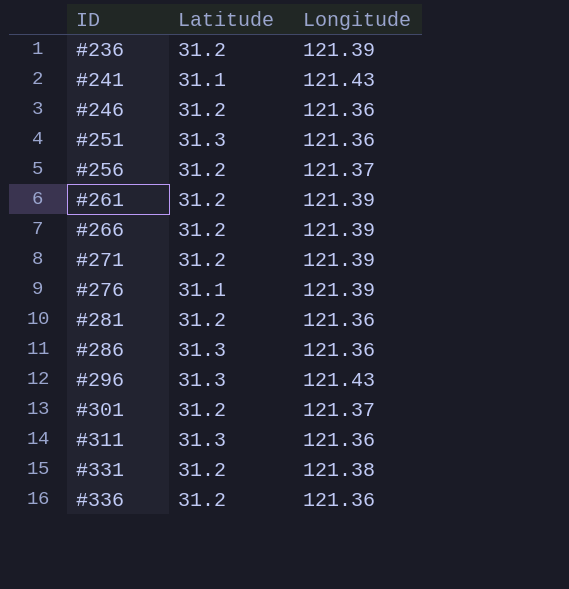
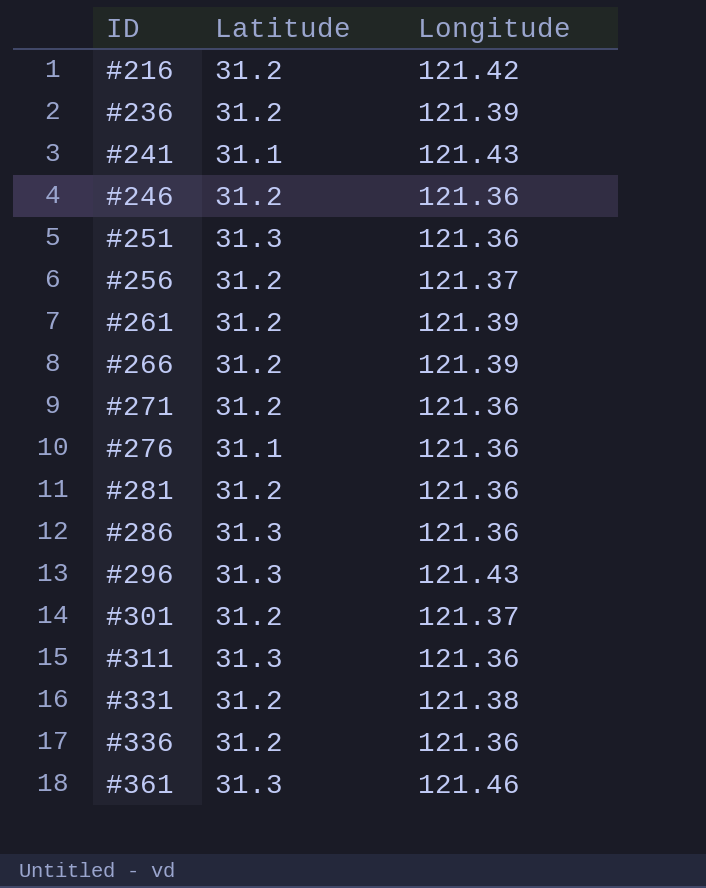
row #216: none -> 31.2 | 121.42
#271 | Longitude: 121.39 -> 121.36
#276 | Longitude: 121.39 -> 121.36
row #361: none -> 31.3 | 121.46

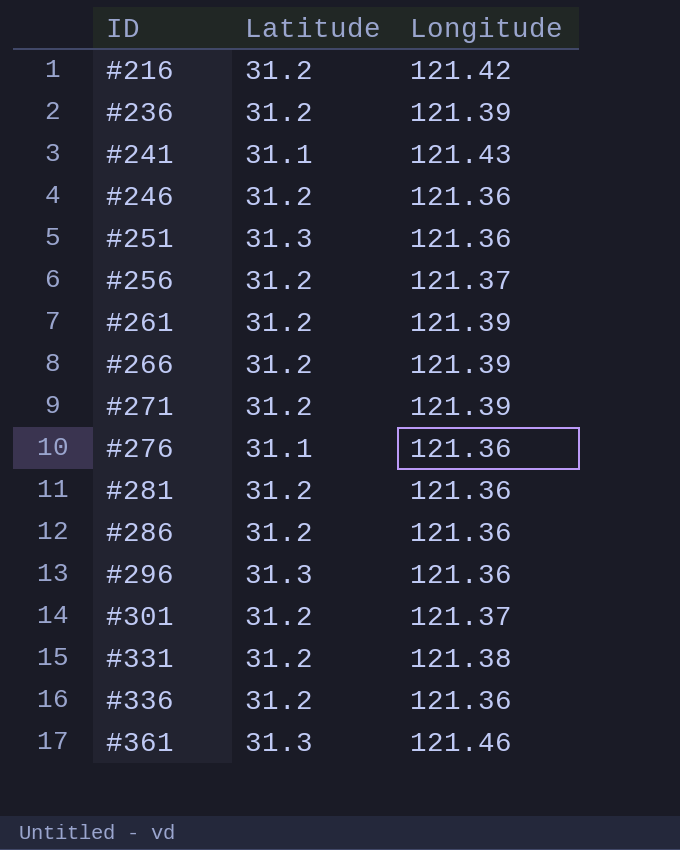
row #311: 31.3 | 121.36 -> none
#271 | Longitude: 121.36 -> 121.39
#286 | Latitude: 31.3 -> 31.2
#296 | Longitude: 121.43 -> 121.36

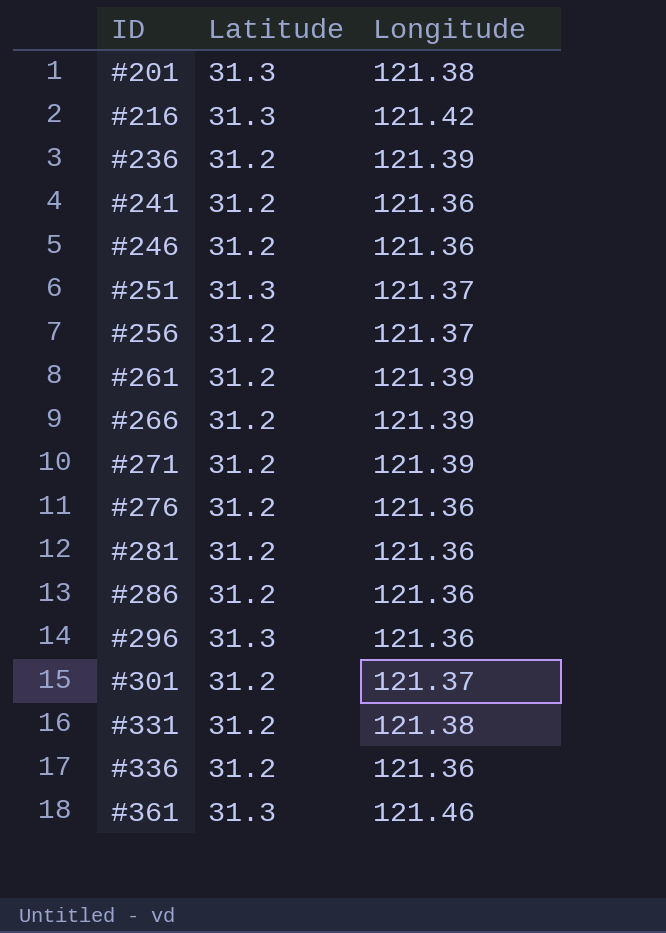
row #201: none -> 31.3 | 121.38
#216 | Latitude: 31.2 -> 31.3
#241 | Latitude: 31.1 -> 31.2
#241 | Longitude: 121.43 -> 121.36
#251 | Longitude: 121.36 -> 121.37
#276 | Latitude: 31.1 -> 31.2

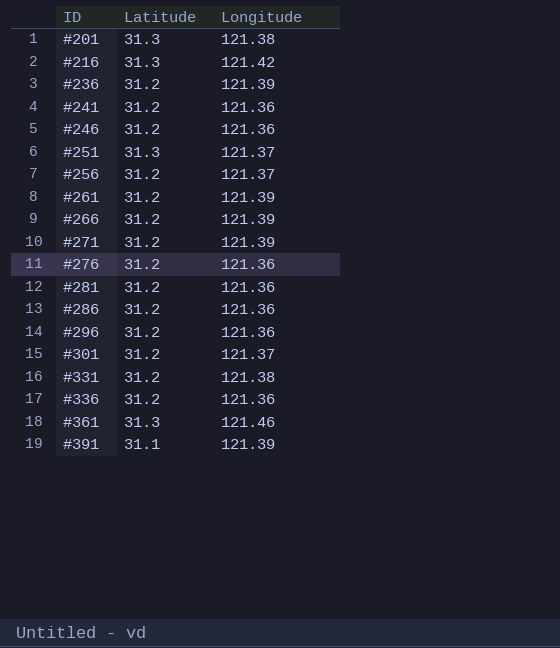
#296 | Latitude: 31.3 -> 31.2
row #391: none -> 31.1 | 121.39

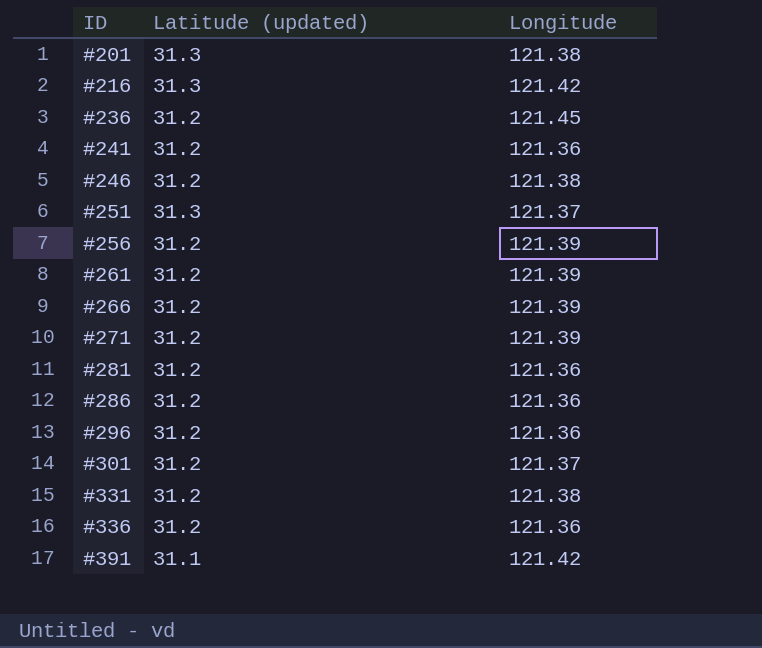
column name: Latitude -> Latitude (updated)
row #276: 31.2 | 121.36 -> none
row #361: 31.3 | 121.46 -> none
#236 | Longitude: 121.39 -> 121.45
#246 | Longitude: 121.36 -> 121.38
#256 | Longitude: 121.37 -> 121.39
#391 | Longitude: 121.39 -> 121.42

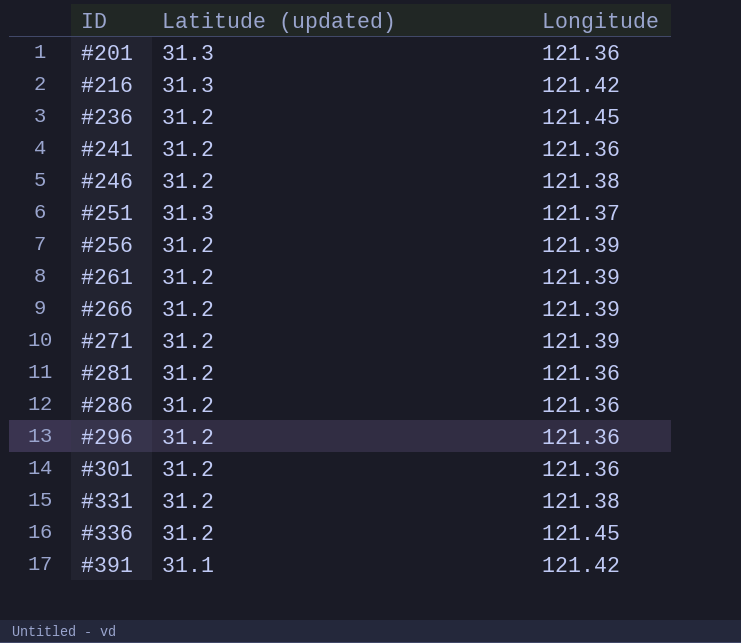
#201 | Longitude: 121.38 -> 121.36
#301 | Longitude: 121.37 -> 121.36
#336 | Longitude: 121.36 -> 121.45

